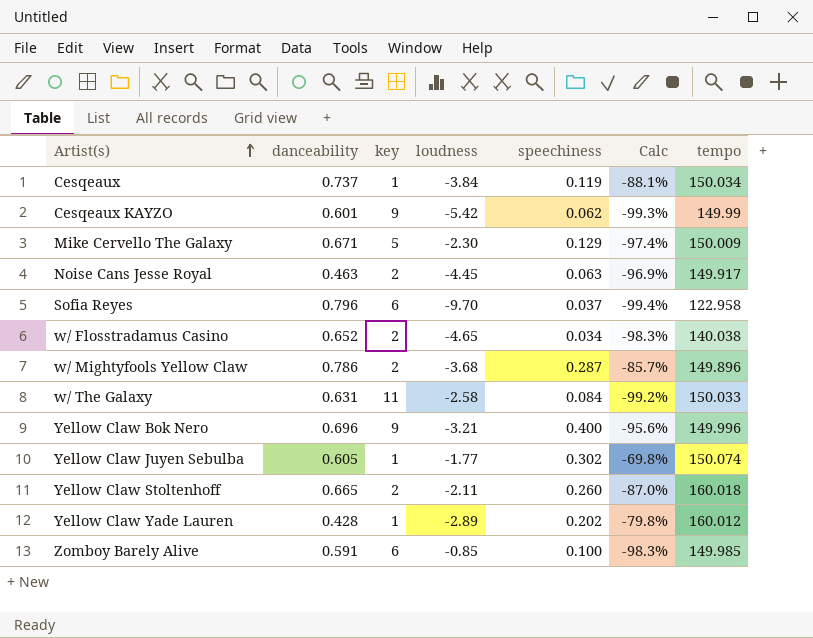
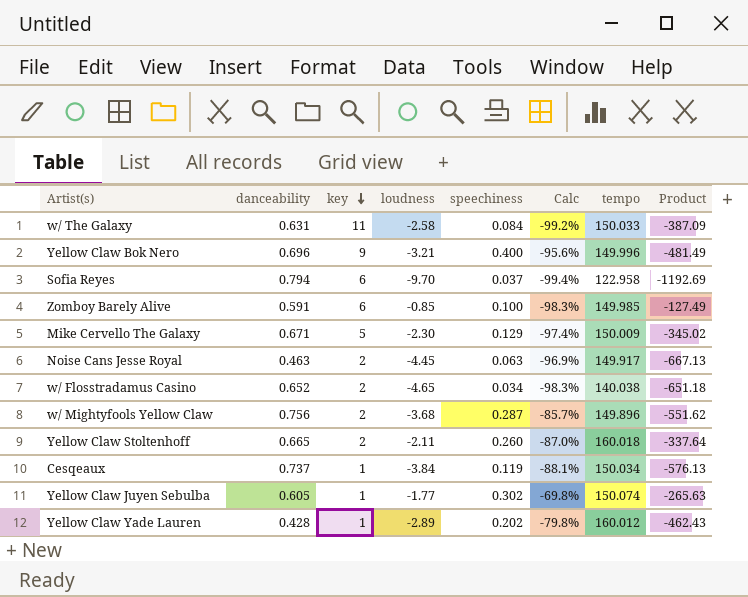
row order: Artist(s) ascending -> key descending
column Product | formula: none -> [loudness] * [tempo]
row Cesqeaux KAYZO: 0.601 | 9 | -5.42 | 0.062 | -99.3% | 149.99 -> none
Sofia Reyes | danceability: 0.796 -> 0.794
w/ Mightyfools Yellow Claw | danceability: 0.786 -> 0.756

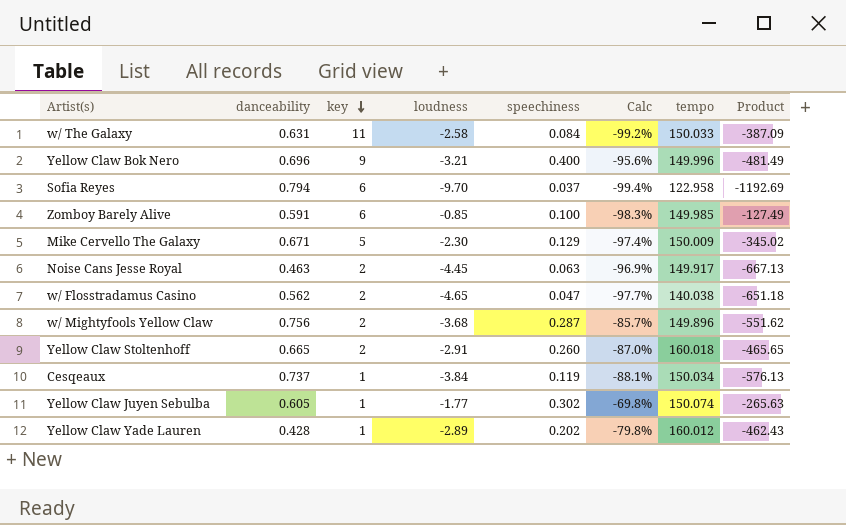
w/ Flosstradamus Casino | danceability: 0.652 -> 0.562
w/ Flosstradamus Casino | speechiness: 0.034 -> 0.047
w/ Flosstradamus Casino | Calc: -98.3% -> -97.7%
Yellow Claw Stoltenhoff | loudness: -2.11 -> -2.91
Yellow Claw Stoltenhoff | Product: -337.64 -> -465.65

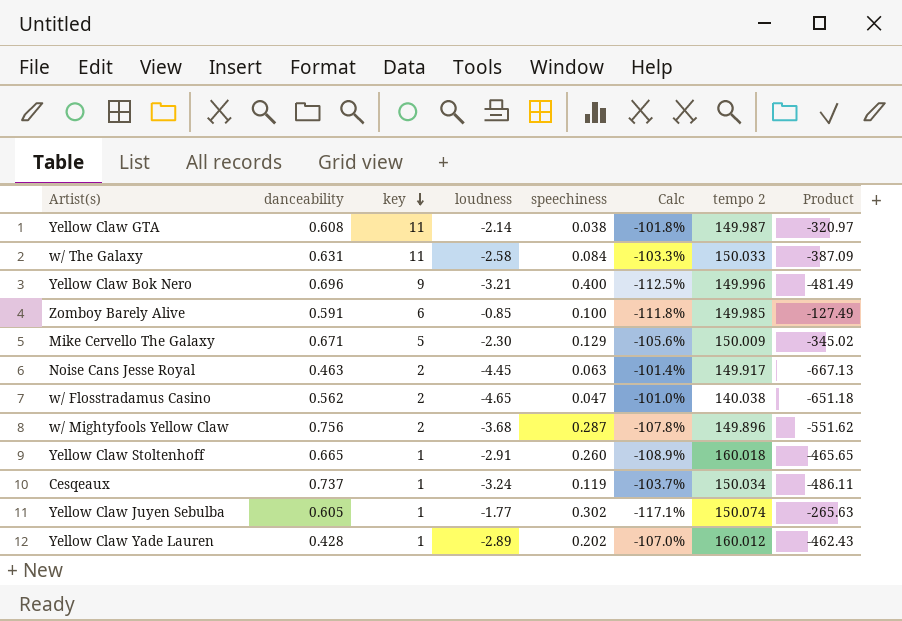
column Calc | formula: ([speechiness] - [key]) / [key] -> ([speechiness] - [loudness]) / [loudness]
column name: tempo -> tempo 2
row Sofia Reyes: 0.794 | 6 | -9.70 | 0.037 | -99.4% | 122.958 | -1192.69 -> none
row Yellow Claw GTA: none -> 0.608 | 11 | -2.14 | 0.038 | -101.8% | 149.987 | -320.97
Yellow Claw Stoltenhoff | key: 2 -> 1
Cesqeaux | loudness: -3.84 -> -3.24
Cesqeaux | Product: -576.13 -> -486.11

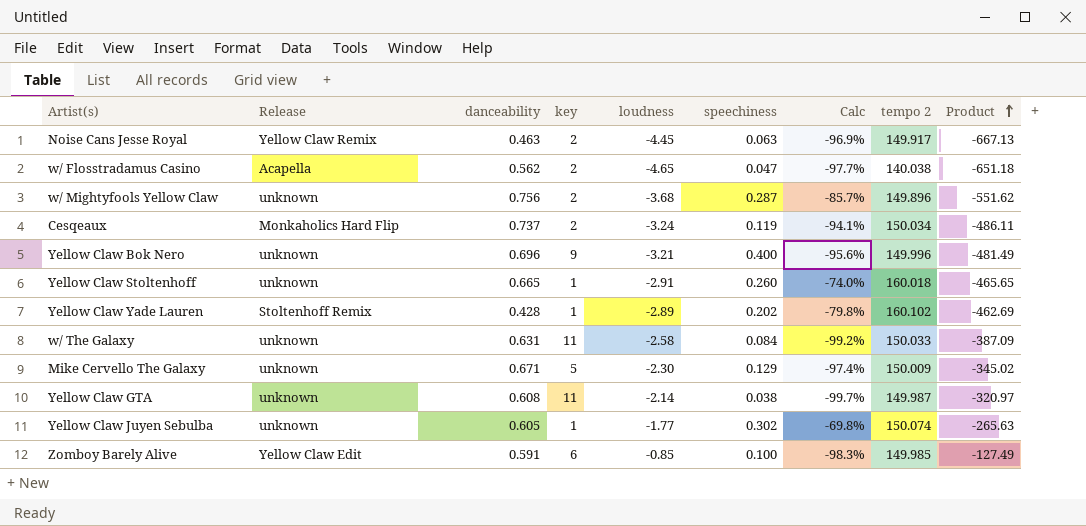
row order: key descending -> Product ascending
column Release | position: none -> 2
column Calc | formula: ([speechiness] - [loudness]) / [loudness] -> ([speechiness] - [key]) / [key]
Cesqeaux | key: 1 -> 2
Yellow Claw Yade Lauren | tempo 2: 160.012 -> 160.102
Yellow Claw Yade Lauren | Product: -462.43 -> -462.69

